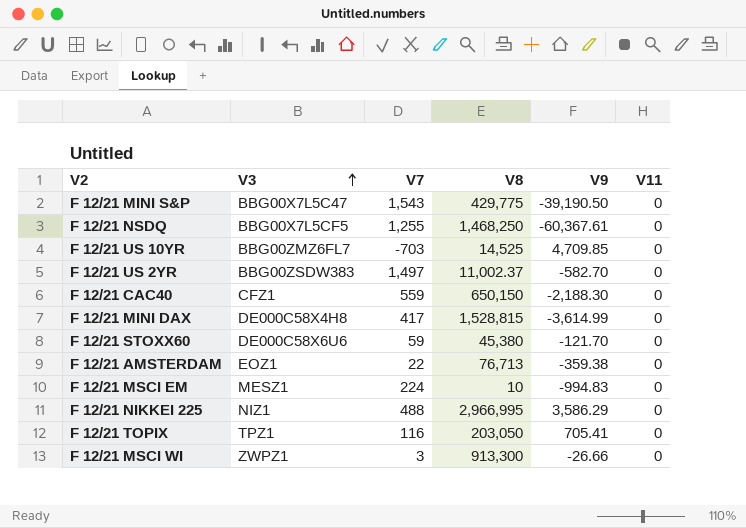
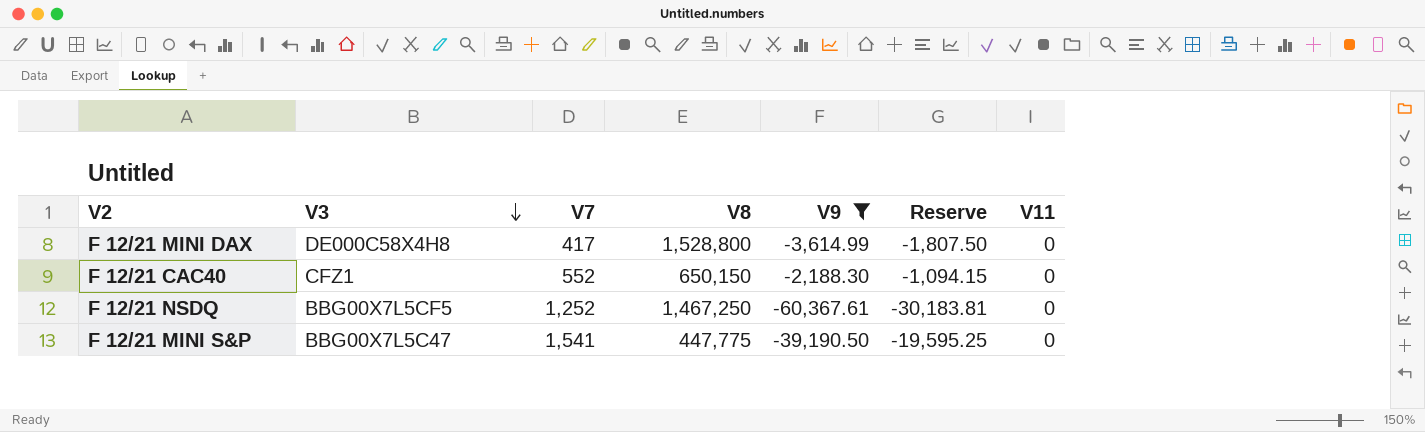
filter: none -> V9 <= -2,188.30
row order: V3 ascending -> V3 descending
column Reserve | formula: none -> [V9] * 0.5
F 12/21 MINI DAX | V8: 1,528,815 -> 1,528,800
F 12/21 CAC40 | V7: 559 -> 552
F 12/21 NSDQ | V7: 1,255 -> 1,252
F 12/21 NSDQ | V8: 1,468,250 -> 1,467,250
F 12/21 MINI S&P | V7: 1,543 -> 1,541
F 12/21 MINI S&P | V8: 429,775 -> 447,775

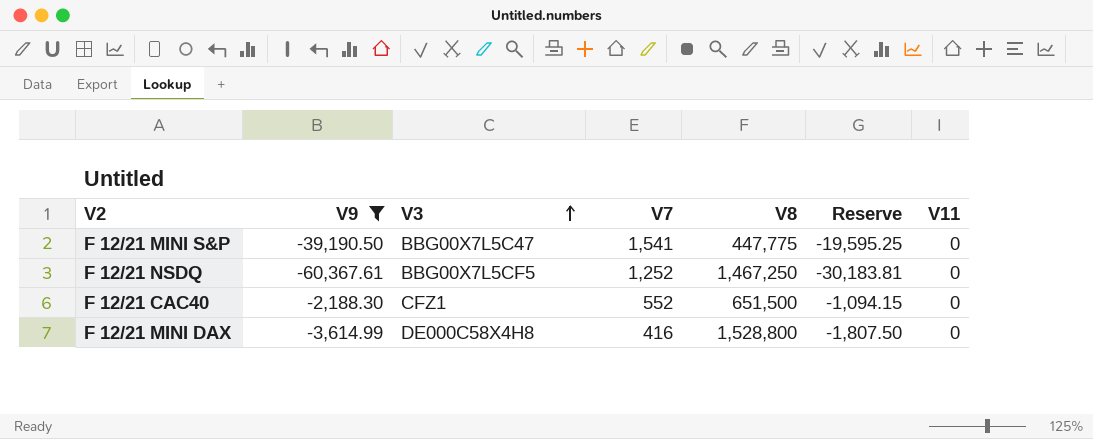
row order: V3 descending -> V3 ascending
column V9 | position: 5 -> 2
F 12/21 CAC40 | V8: 650,150 -> 651,500
F 12/21 MINI DAX | V7: 417 -> 416

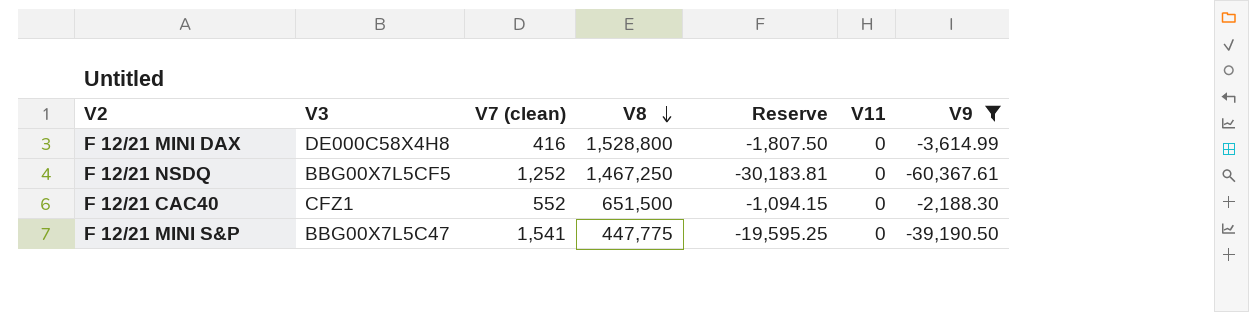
row order: V3 ascending -> V8 descending
column name: V7 -> V7 (clean)
column V9 | position: 2 -> 7

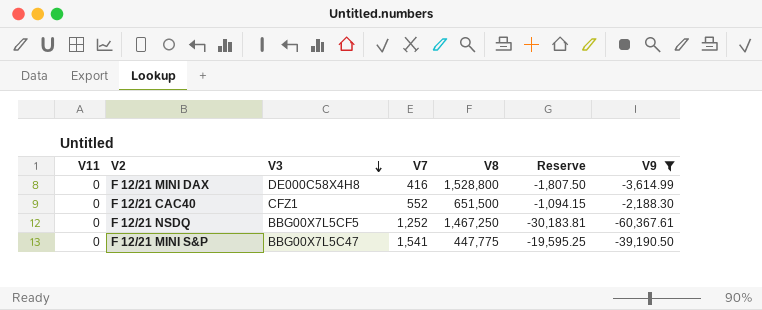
row order: V8 descending -> V3 descending
column V11 | position: 6 -> 1
column name: V7 (clean) -> V7

